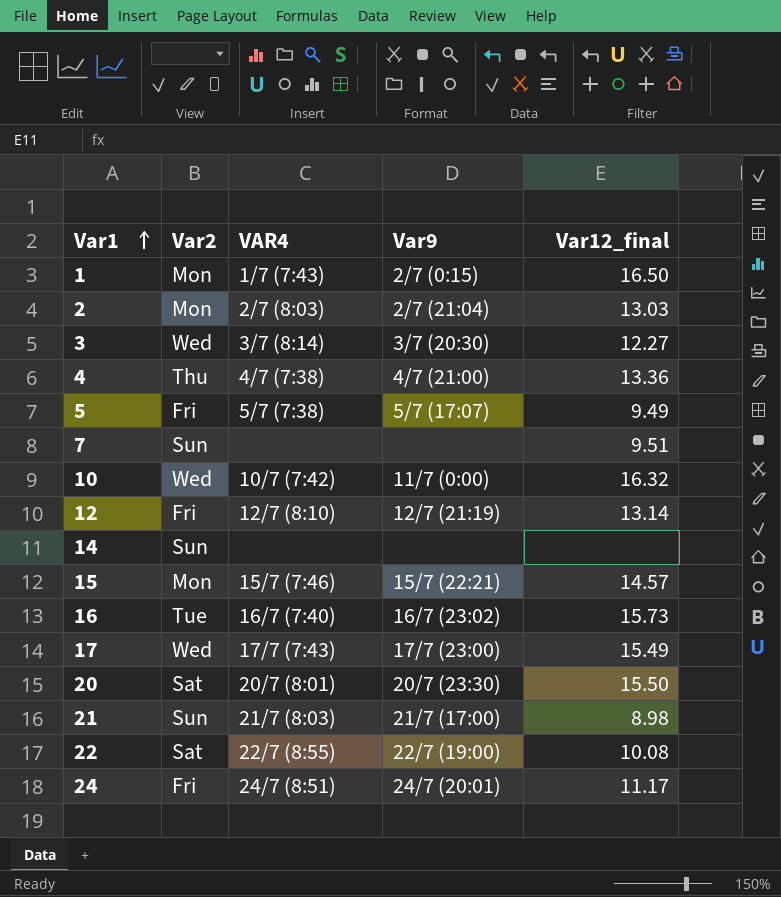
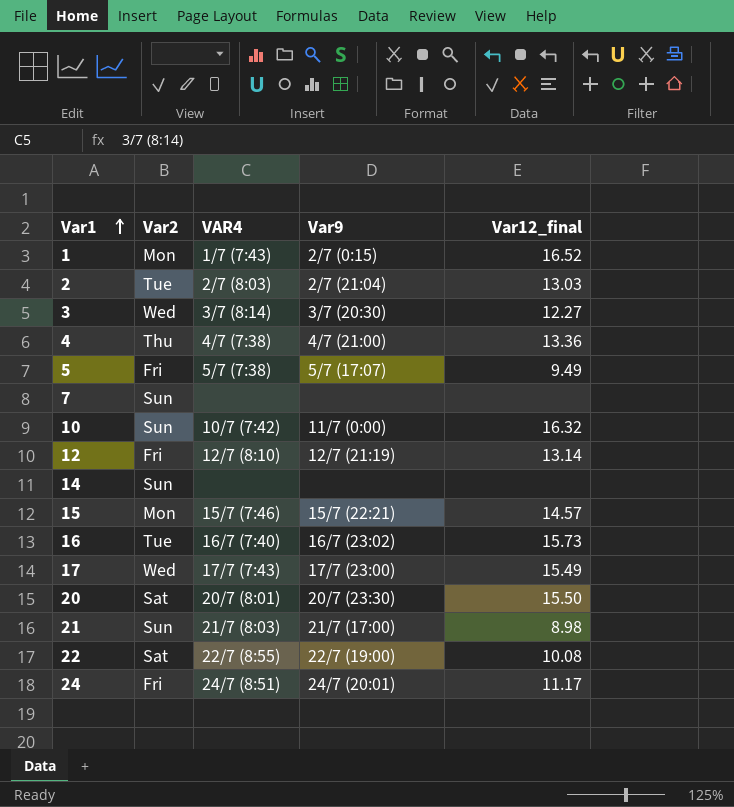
1 | Var12_final: 16.50 -> 16.52
2 | Var2: Mon -> Tue
7 | Var12_final: 9.51 -> none
10 | Var2: Wed -> Sun

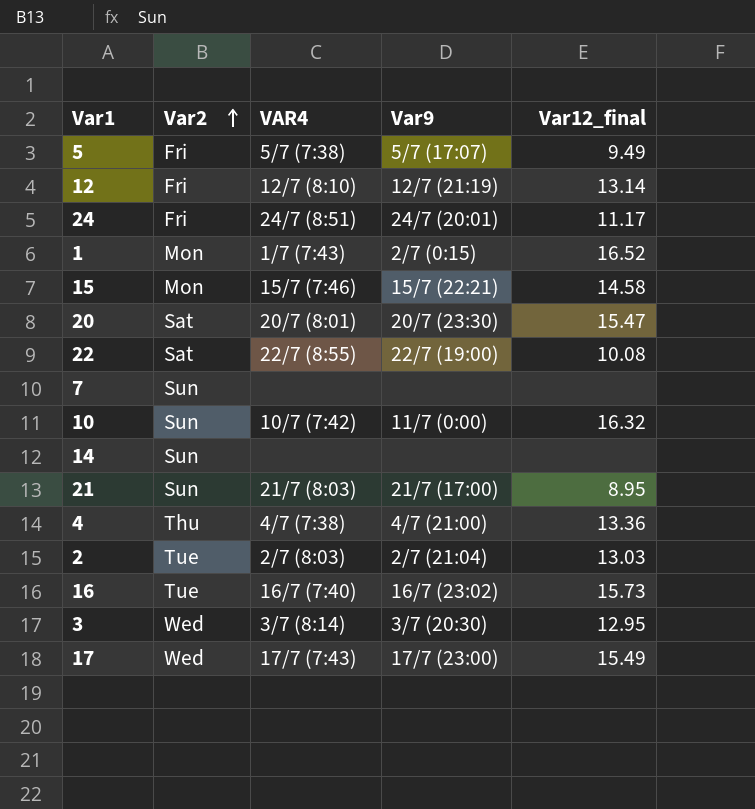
row order: Var1 ascending -> Var2 ascending
15 | Var12_final: 14.57 -> 14.58
20 | Var12_final: 15.50 -> 15.47
21 | Var12_final: 8.98 -> 8.95
3 | Var12_final: 12.27 -> 12.95

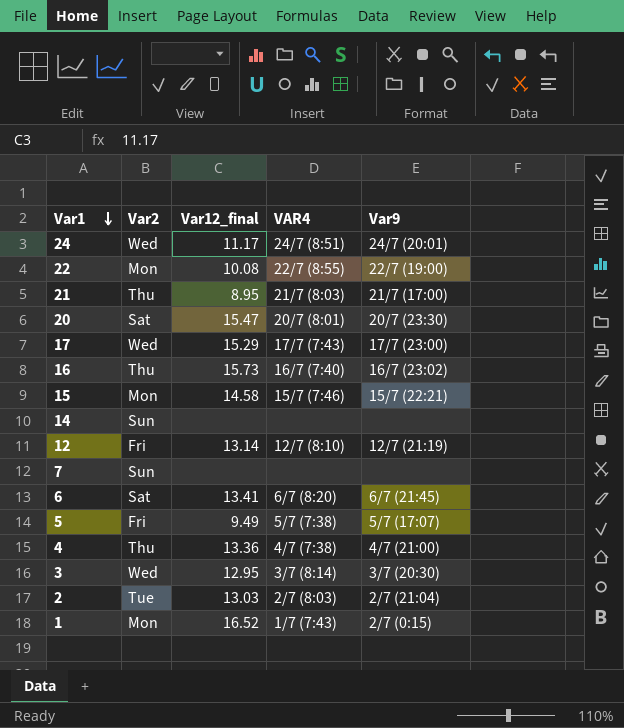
row order: Var2 ascending -> Var1 descending
column Var12_final | position: 5 -> 3
row 10: Sun | 10/7 (7:42) | 11/7 (0:00) | 16.32 -> none
24 | Var2: Fri -> Wed
22 | Var2: Sat -> Mon
21 | Var2: Sun -> Thu
17 | Var12_final: 15.49 -> 15.29
16 | Var2: Tue -> Thu
row 6: none -> Sat | 13.41 | 6/7 (8:20) | 6/7 (21:45)

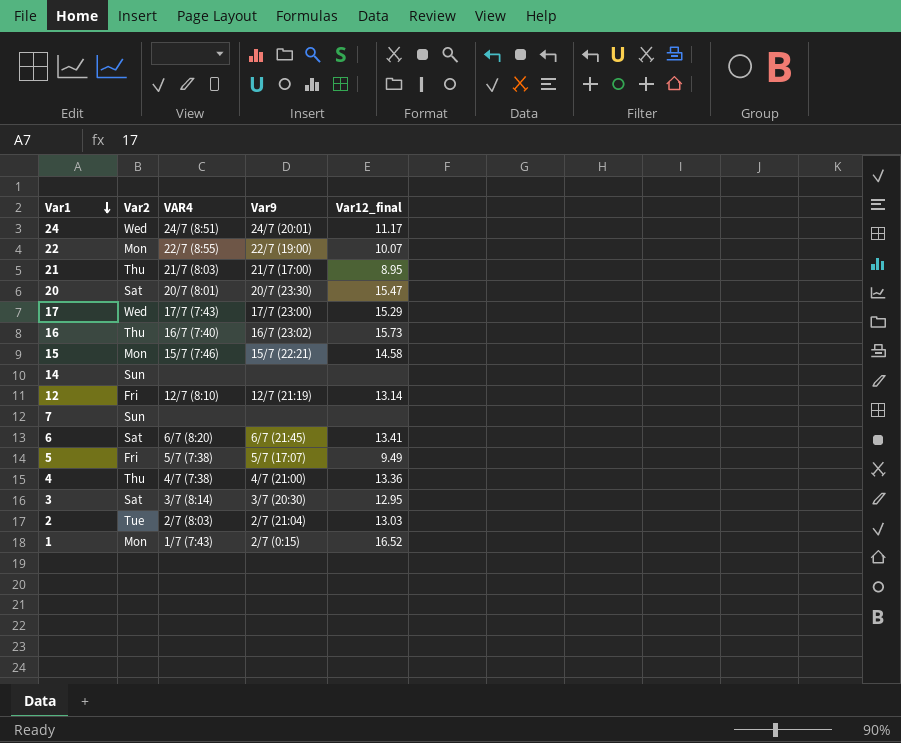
column Var12_final | position: 3 -> 5
22 | Var12_final: 10.08 -> 10.07
3 | Var2: Wed -> Sat

